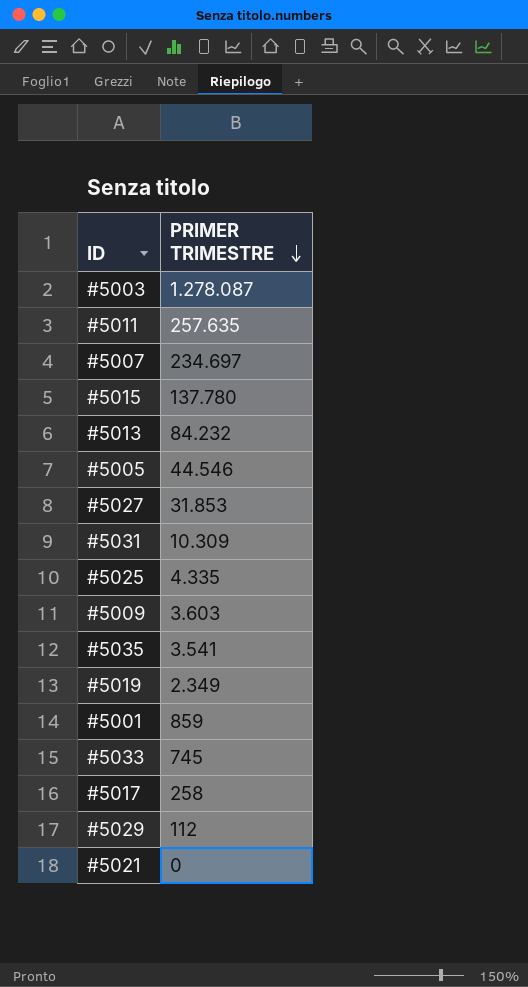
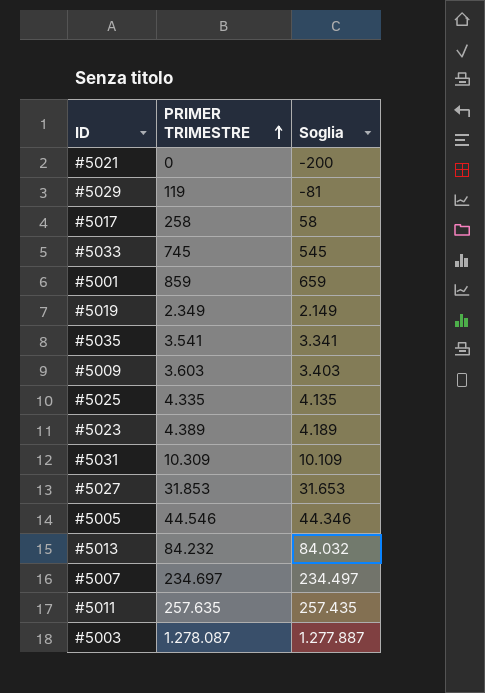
row order: PRIMER TRIMESTRE descending -> PRIMER TRIMESTRE ascending
column Soglia | formula: none -> [PRIMER TRIMESTRE] - 200
row #5015: 137.780 -> none
#5029 | PRIMER TRIMESTRE: 112 -> 119
row #5023: none -> 4.389 | 4.189

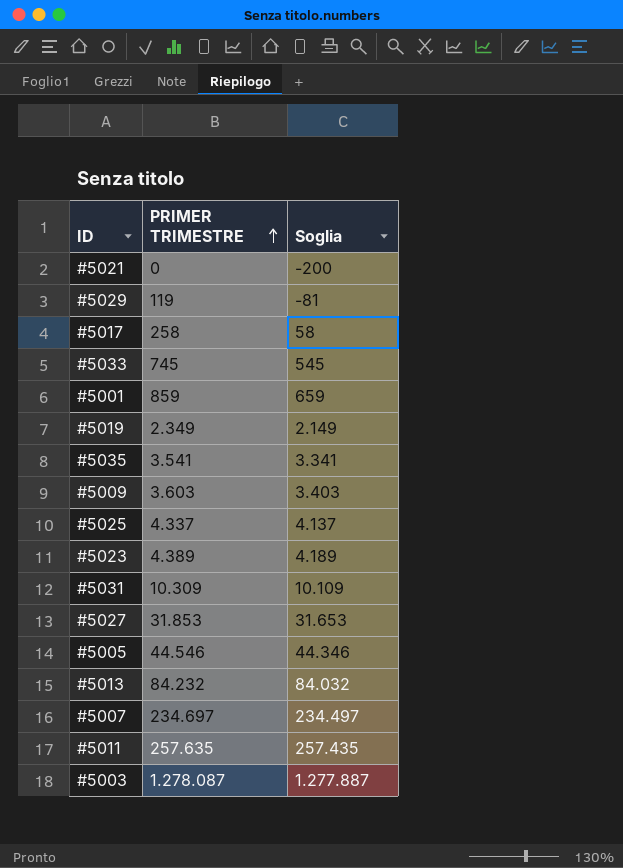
#5025 | PRIMER TRIMESTRE: 4.335 -> 4.337
#5025 | Soglia: 4.135 -> 4.137

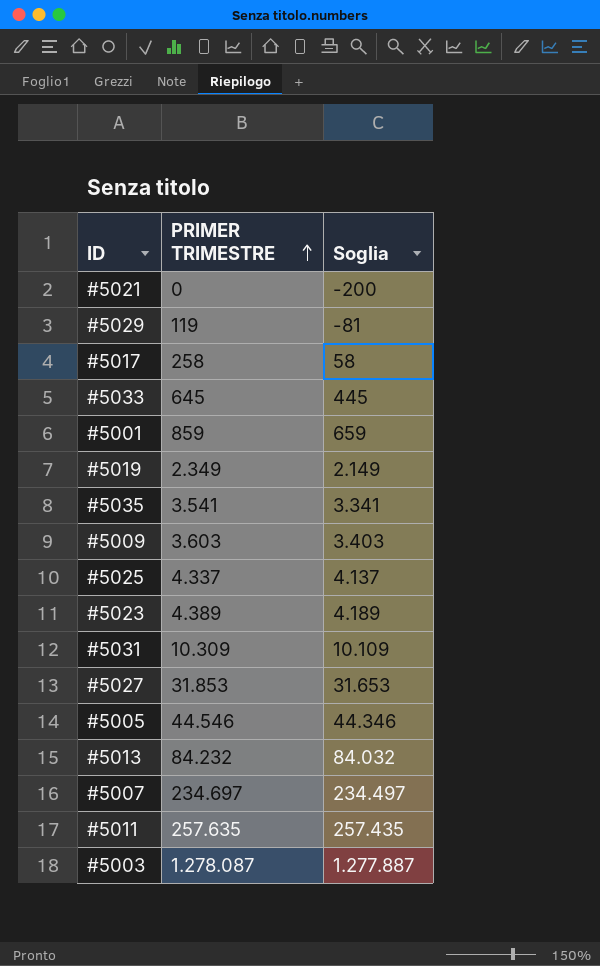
#5033 | PRIMER TRIMESTRE: 745 -> 645
#5033 | Soglia: 545 -> 445

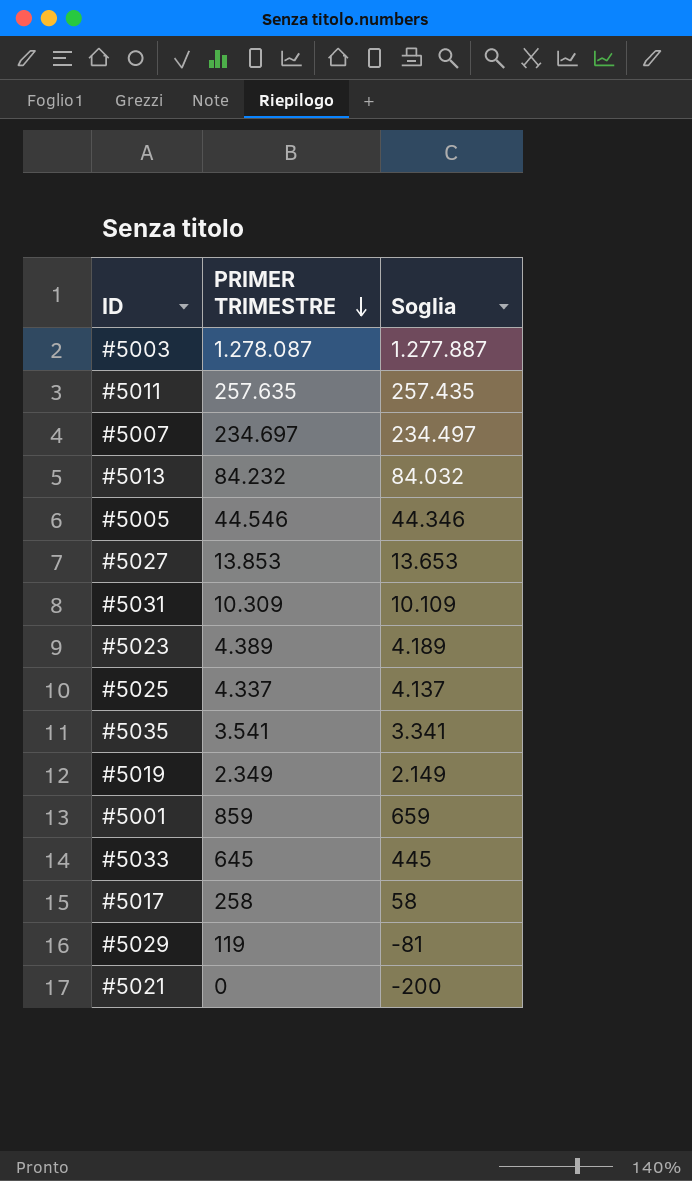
row order: PRIMER TRIMESTRE ascending -> PRIMER TRIMESTRE descending
row #5009: 3.603 | 3.403 -> none
#5027 | PRIMER TRIMESTRE: 31.853 -> 13.853
#5027 | Soglia: 31.653 -> 13.653

